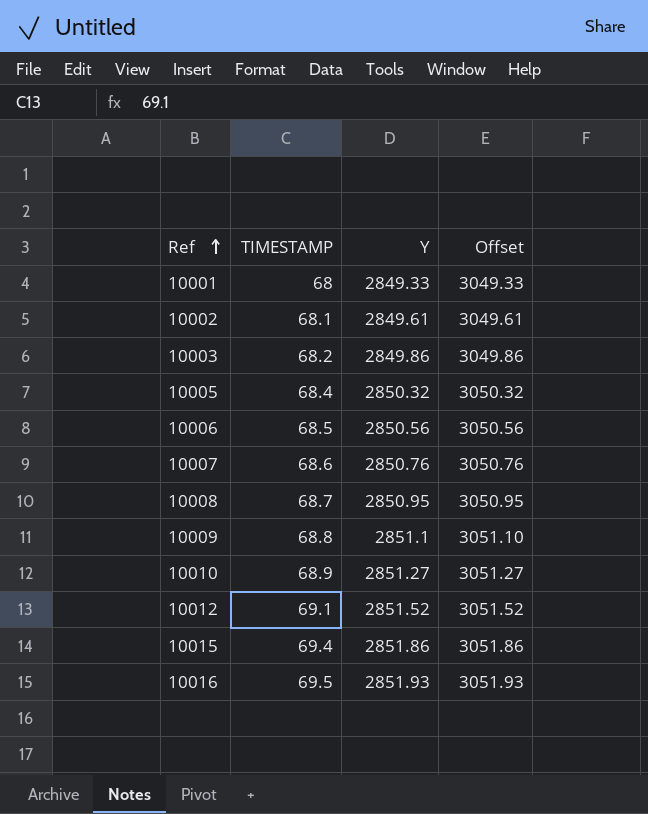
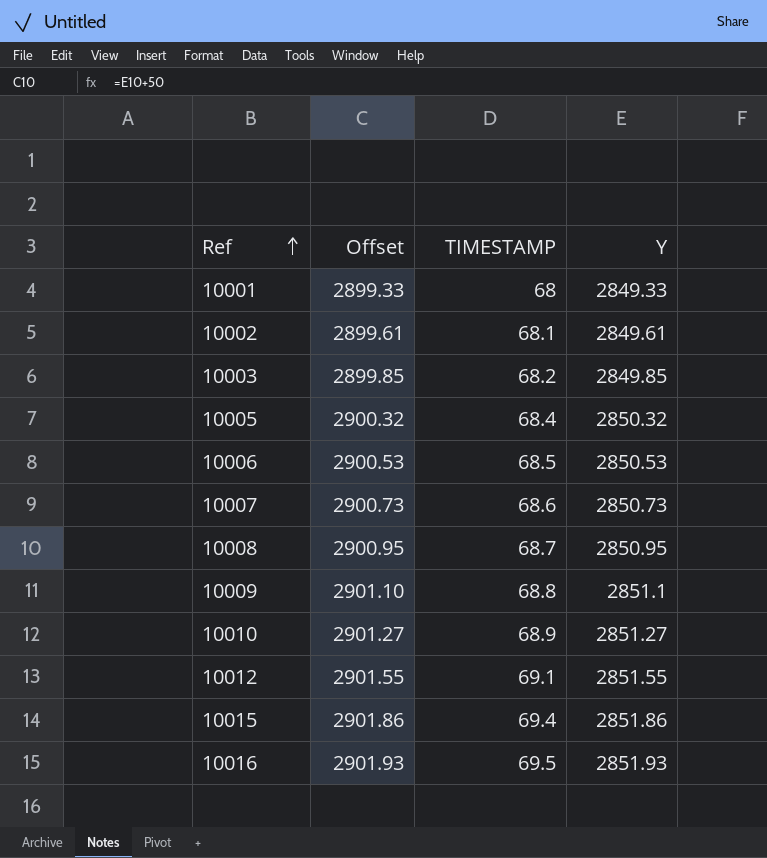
column Offset | formula: [Y] + 200 -> [Y] + 50
column Offset | position: 4 -> 2
10003 | Y: 2849.86 -> 2849.85
10006 | Y: 2850.56 -> 2850.53
10007 | Y: 2850.76 -> 2850.73
10012 | Y: 2851.52 -> 2851.55

